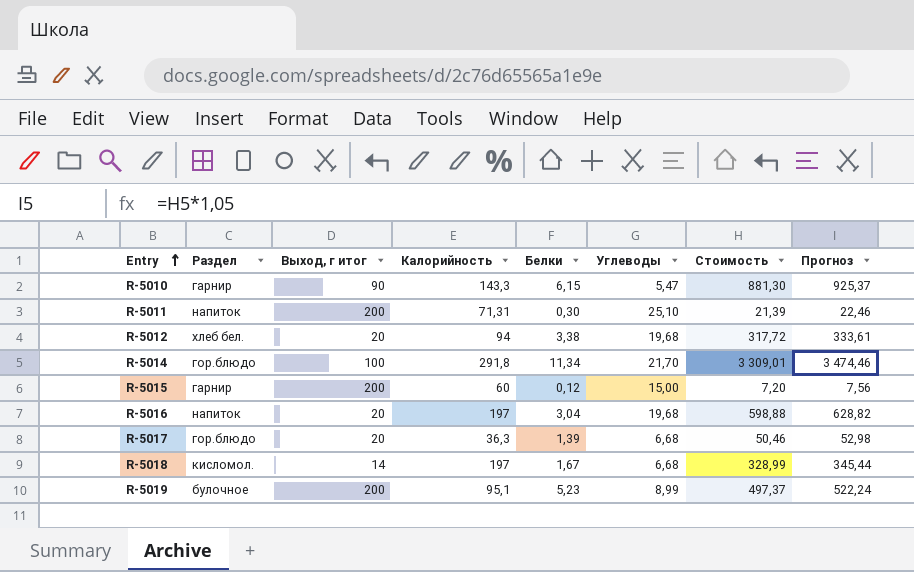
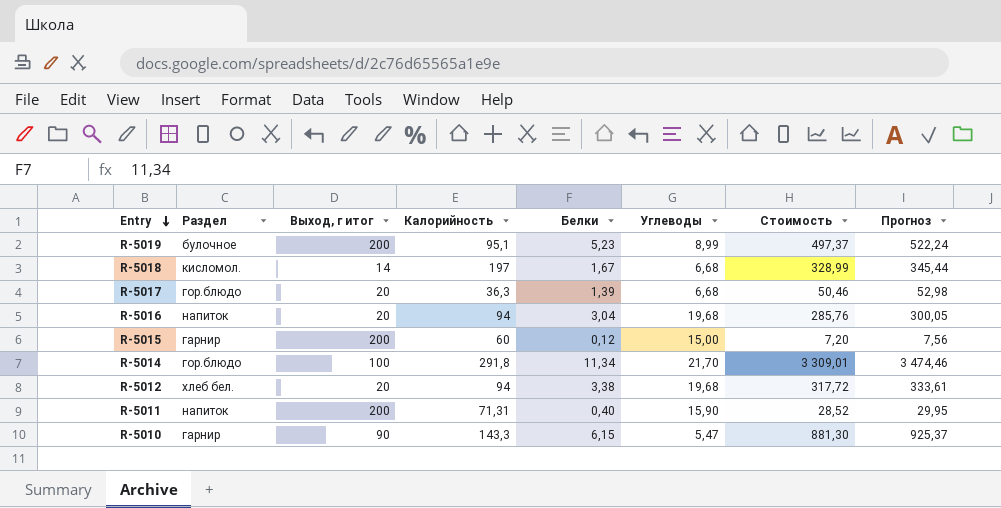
row order: Entry ascending -> Entry descending
R-5016 | Калорийность: 197 -> 94
R-5016 | Стоимость: 598,88 -> 285,76
R-5016 | Прогноз: 628,82 -> 300,05
R-5011 | Белки: 0,30 -> 0,40
R-5011 | Углеводы: 25,10 -> 15,90
R-5011 | Стоимость: 21,39 -> 28,52
R-5011 | Прогноз: 22,46 -> 29,95

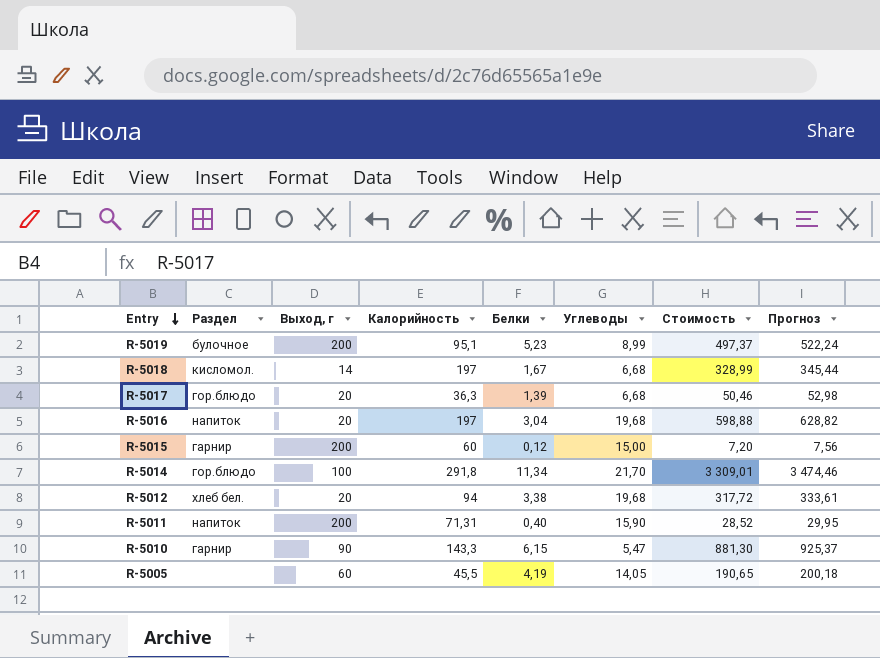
column name: Выход, г итог -> Выход, г
R-5016 | Калорийность: 94 -> 197
R-5016 | Стоимость: 285,76 -> 598,88
R-5016 | Прогноз: 300,05 -> 628,82
row R-5005: none -> none | 60 | 45,5 | 4,19 | 14,05 | 190,65 | 200,18

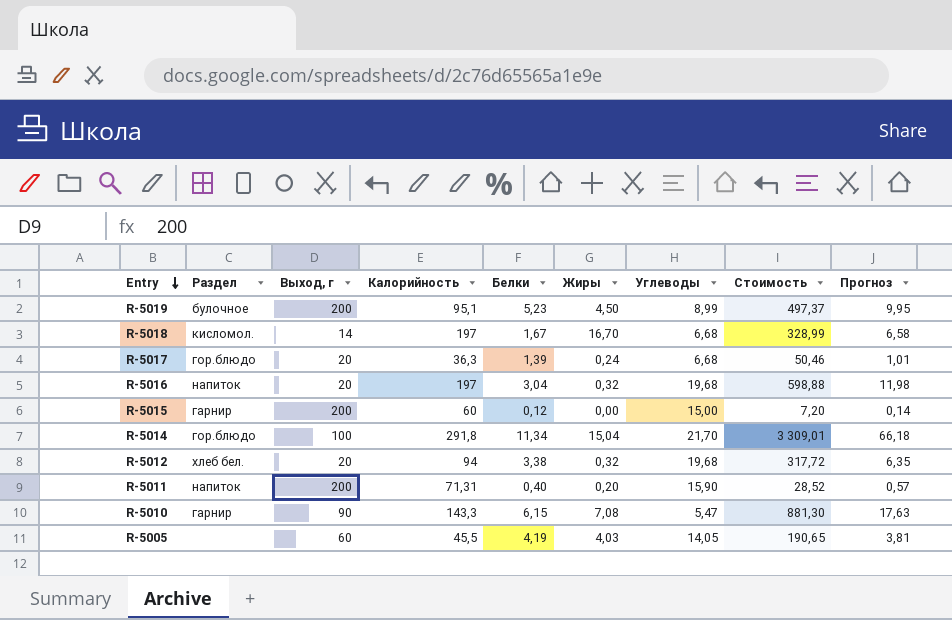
column Жиры | position: none -> 6
column Прогноз | formula: [Стоимость] * 1,05 -> [Стоимость] * 0,02

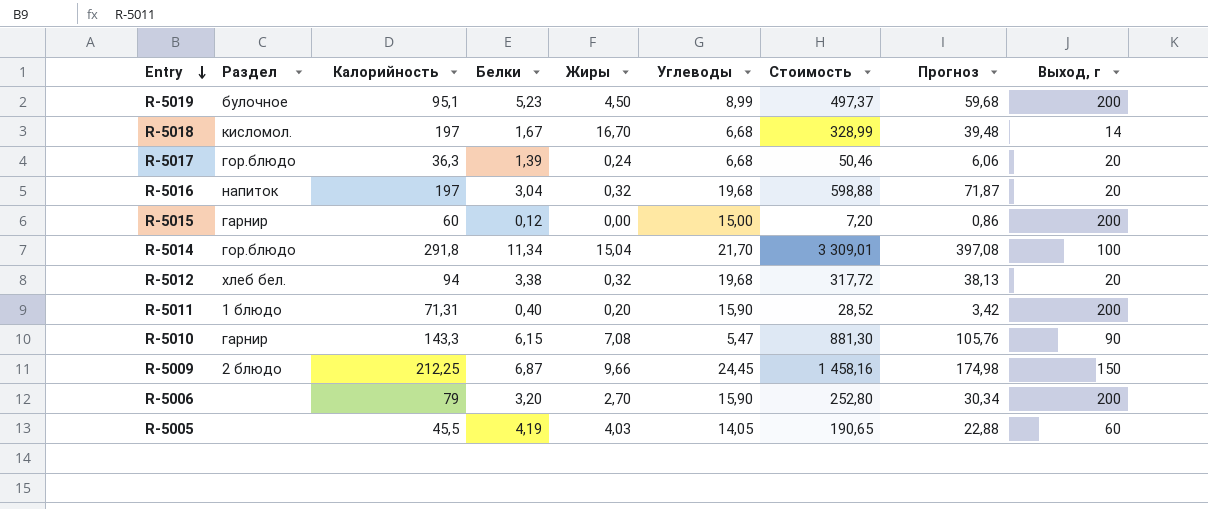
column Прогноз | formula: [Стоимость] * 0,02 -> [Стоимость] * 0,12
column Выход, г | position: 3 -> 9
R-5011 | Раздел: напиток -> 1 блюдо
row R-5009: none -> 2 блюдо | 212,25 | 6,87 | 9,66 | 24,45 | 1 458,16 | 174,98 | 150
row R-5006: none -> none | 79 | 3,20 | 2,70 | 15,90 | 252,80 | 30,34 | 200

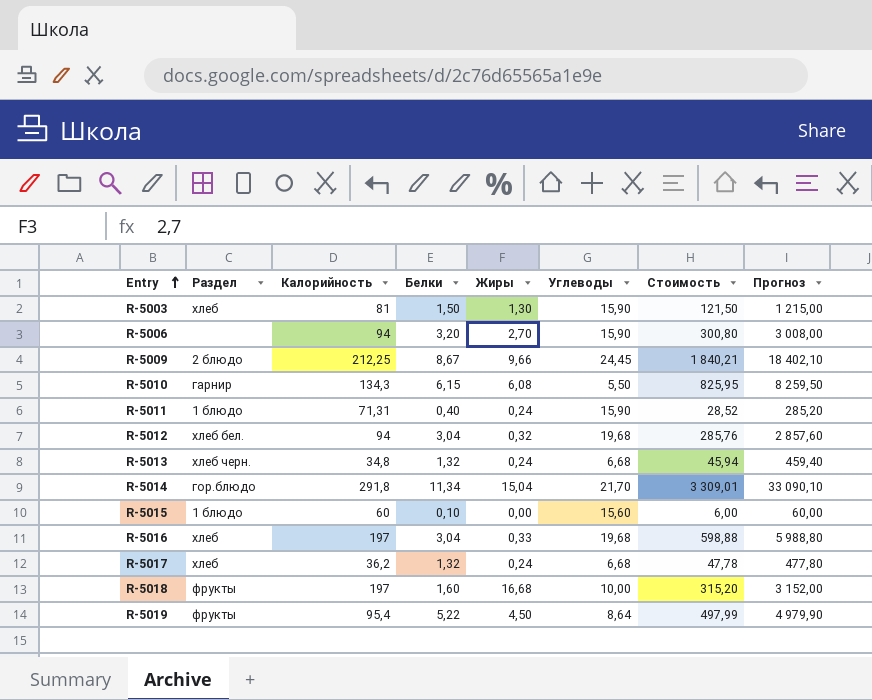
row order: Entry descending -> Entry ascending
column Выход, г | position: 9 -> none
column Прогноз | formula: [Стоимость] * 0,12 -> [Стоимость] * 10
row R-5005: none | 45,5 | 4,19 | 4,03 | 14,05 | 190,65 | 22,88 | 60 -> none
row R-5003: none -> хлеб | 81 | 1,50 | 1,30 | 15,90 | 121,50 | 1 215,00
R-5006 | Калорийность: 79 -> 94
R-5006 | Стоимость: 252,80 -> 300,80
R-5009 | Белки: 6,87 -> 8,67
R-5009 | Стоимость: 1 458,16 -> 1 840,21
R-5010 | Калорийность: 143,3 -> 134,3
R-5010 | Жиры: 7,08 -> 6,08
R-5010 | Углеводы: 5,47 -> 5,50
R-5010 | Стоимость: 881,30 -> 825,95
R-5011 | Жиры: 0,20 -> 0,24
R-5012 | Белки: 3,38 -> 3,04
R-5012 | Стоимость: 317,72 -> 285,76
row R-5013: none -> хлеб черн. | 34,8 | 1,32 | 0,24 | 6,68 | 45,94 | 459,40
R-5015 | Раздел: гарнир -> 1 блюдо
R-5015 | Белки: 0,12 -> 0,10
R-5015 | Углеводы: 15,00 -> 15,60
R-5015 | Стоимость: 7,20 -> 6,00
R-5016 | Раздел: напиток -> хлеб
R-5016 | Жиры: 0,32 -> 0,33
R-5017 | Раздел: гор.блюдо -> хлеб
R-5017 | Калорийность: 36,3 -> 36,2
R-5017 | Белки: 1,39 -> 1,32
R-5017 | Стоимость: 50,46 -> 47,78
R-5018 | Раздел: кисломол. -> фрукты
R-5018 | Белки: 1,67 -> 1,60
R-5018 | Жиры: 16,70 -> 16,68
R-5018 | Углеводы: 6,68 -> 10,00
R-5018 | Стоимость: 328,99 -> 315,20
R-5019 | Раздел: булочное -> фрукты
R-5019 | Калорийность: 95,1 -> 95,4
R-5019 | Белки: 5,23 -> 5,22
R-5019 | Углеводы: 8,99 -> 8,64
R-5019 | Стоимость: 497,37 -> 497,99

